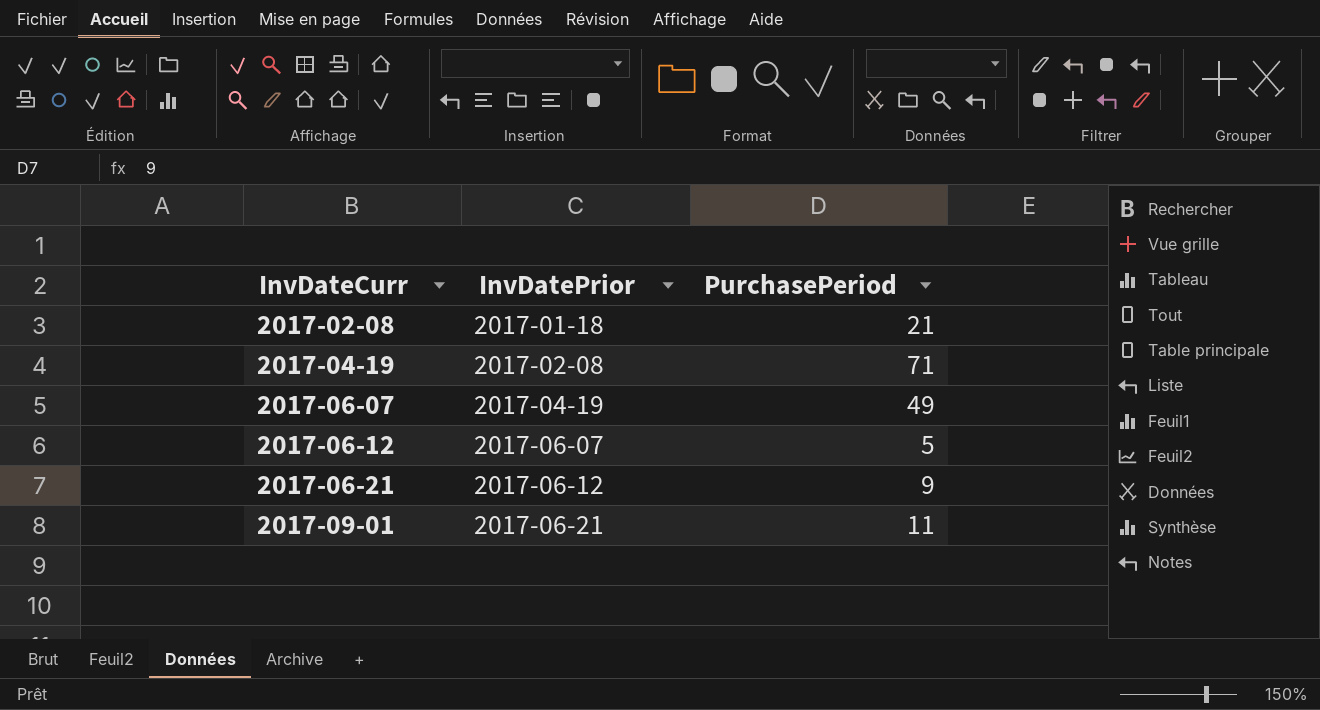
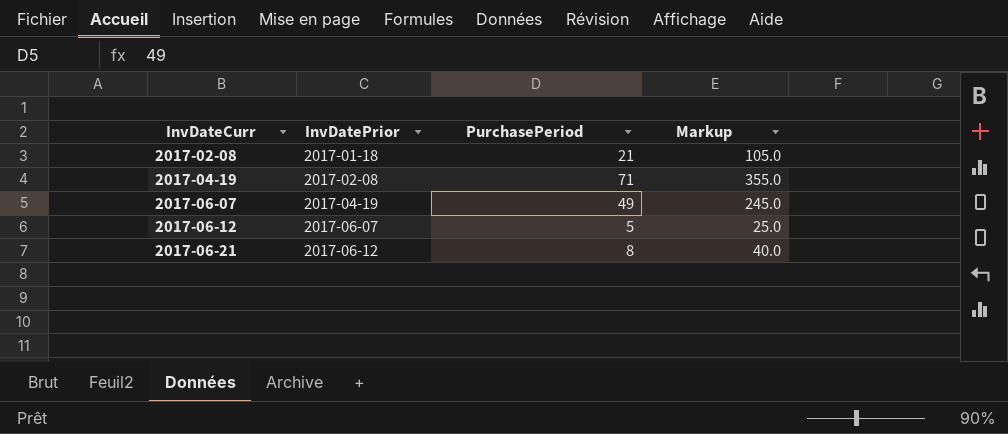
column Markup | formula: none -> [PurchasePeriod] * 5
row 2017-09-01: 2017-06-21 | 11 -> none
2017-06-21 | PurchasePeriod: 9 -> 8

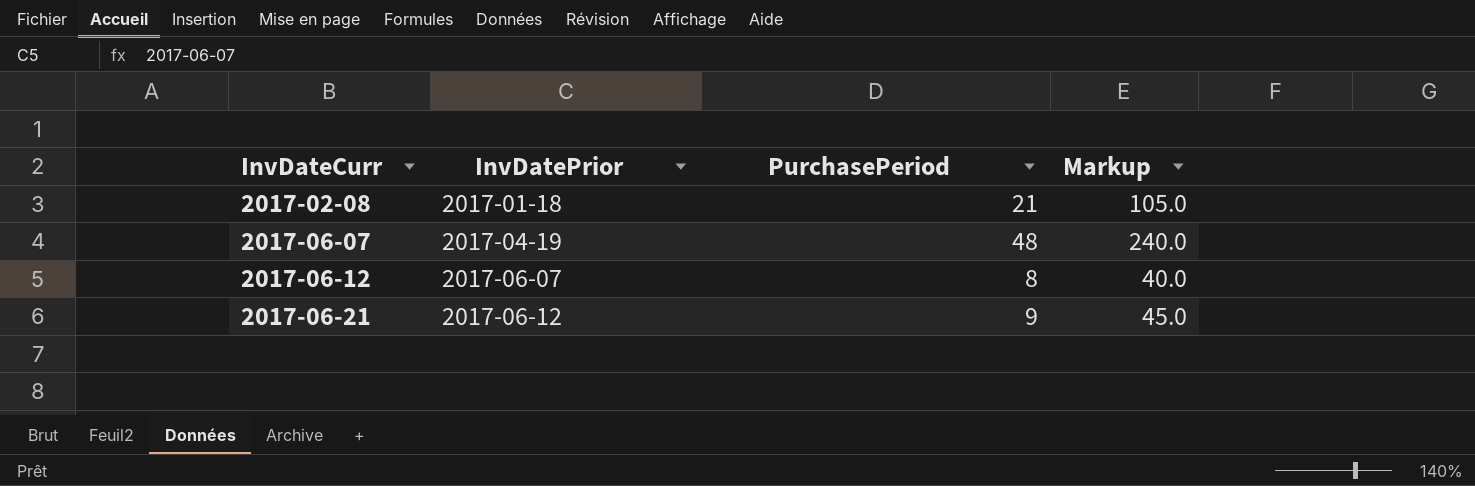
row 2017-04-19: 2017-02-08 | 71 | 355.0 -> none
2017-06-07 | PurchasePeriod: 49 -> 48
2017-06-07 | Markup: 245.0 -> 240.0
2017-06-12 | PurchasePeriod: 5 -> 8
2017-06-12 | Markup: 25.0 -> 40.0
2017-06-21 | PurchasePeriod: 8 -> 9
2017-06-21 | Markup: 40.0 -> 45.0

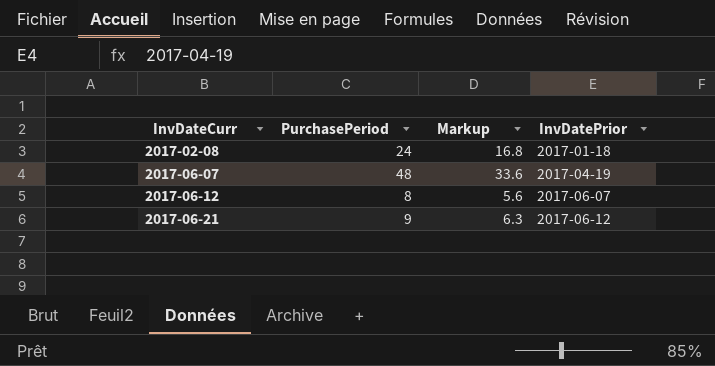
column Markup | formula: [PurchasePeriod] * 5 -> [PurchasePeriod] * 0.7
column InvDatePrior | position: 2 -> 4
2017-02-08 | PurchasePeriod: 21 -> 24

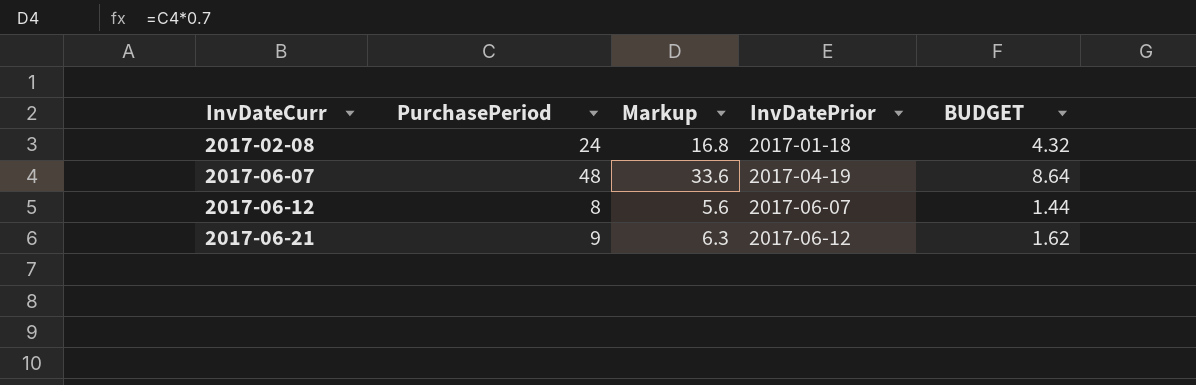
column BUDGET | formula: none -> [PurchasePeriod] * 0.18

